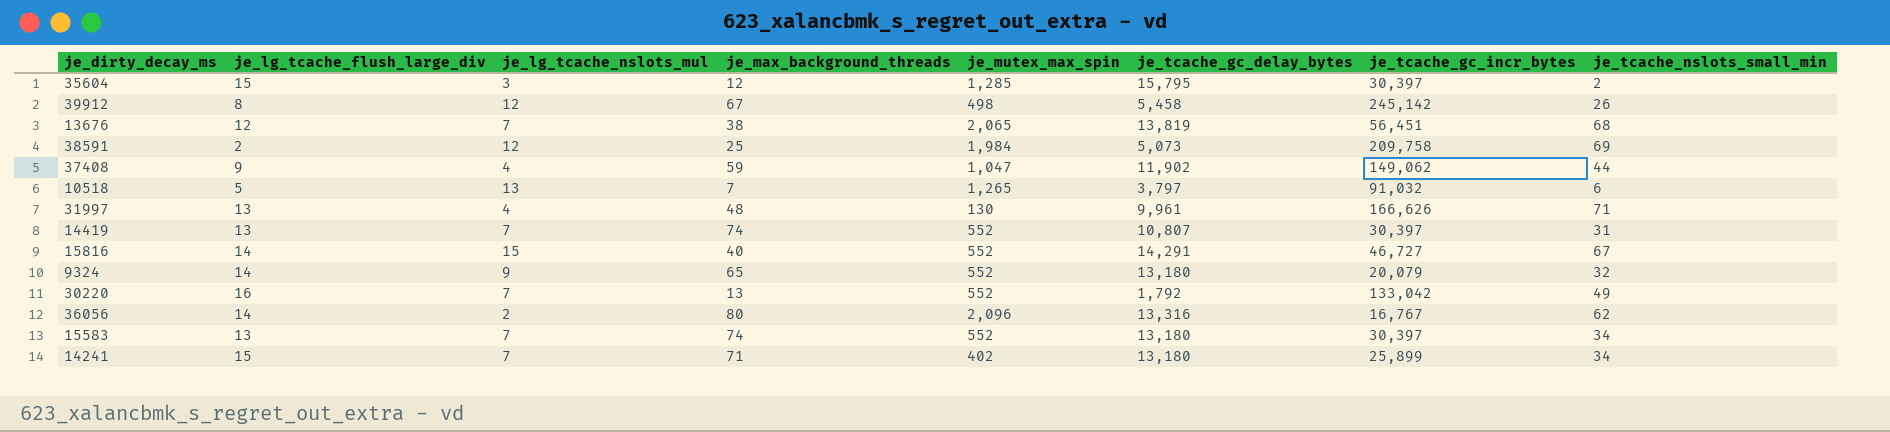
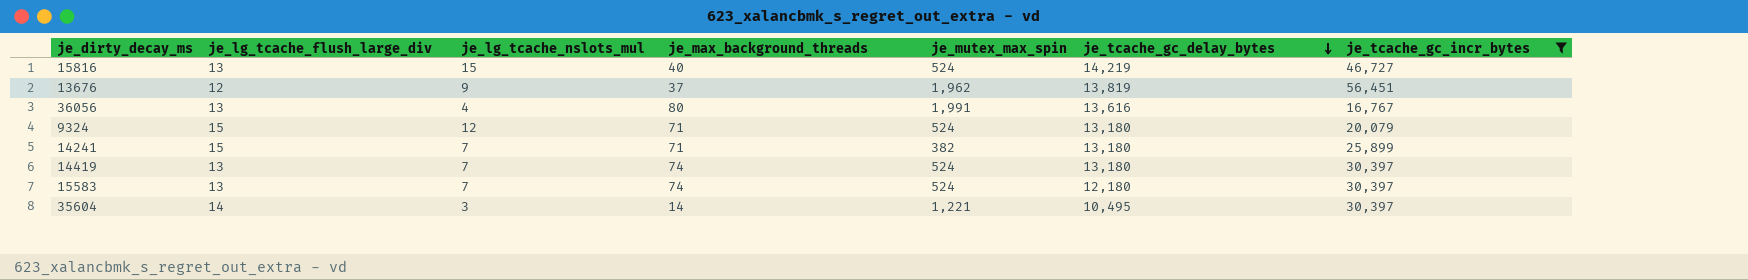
filter: none -> je_tcache_gc_incr_bytes <= 56,451
row order: none -> je_tcache_gc_delay_bytes descending
column je_tcache_nslots_small_min | position: 8 -> none
15816 | je_lg_tcache_flush_large_div: 14 -> 13
15816 | je_mutex_max_spin: 552 -> 524
15816 | je_tcache_gc_delay_bytes: 14,291 -> 14,219
13676 | je_lg_tcache_nslots_mul: 7 -> 9
13676 | je_max_background_threads: 38 -> 37
13676 | je_mutex_max_spin: 2,065 -> 1,962
36056 | je_lg_tcache_flush_large_div: 14 -> 13
36056 | je_lg_tcache_nslots_mul: 2 -> 4
36056 | je_mutex_max_spin: 2,096 -> 1,991
36056 | je_tcache_gc_delay_bytes: 13,316 -> 13,616
9324 | je_lg_tcache_flush_large_div: 14 -> 15
9324 | je_lg_tcache_nslots_mul: 9 -> 12
9324 | je_max_background_threads: 65 -> 71
9324 | je_mutex_max_spin: 552 -> 524
14241 | je_mutex_max_spin: 402 -> 382
14419 | je_mutex_max_spin: 552 -> 524
14419 | je_tcache_gc_delay_bytes: 10,807 -> 13,180
15583 | je_mutex_max_spin: 552 -> 524
15583 | je_tcache_gc_delay_bytes: 13,180 -> 12,180
35604 | je_lg_tcache_flush_large_div: 15 -> 14
35604 | je_max_background_threads: 12 -> 14
35604 | je_mutex_max_spin: 1,285 -> 1,221
35604 | je_tcache_gc_delay_bytes: 15,795 -> 10,495

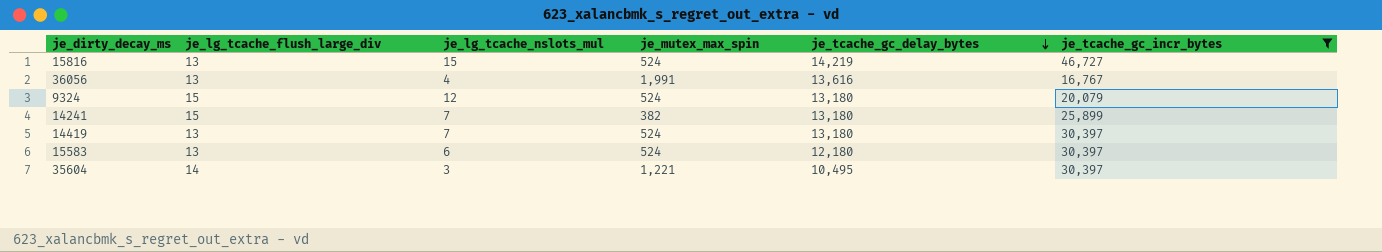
column je_max_background_threads | position: 4 -> none
row 13676: 12 | 9 | 37 | 1,962 | 13,819 | 56,451 -> none
15583 | je_lg_tcache_nslots_mul: 7 -> 6

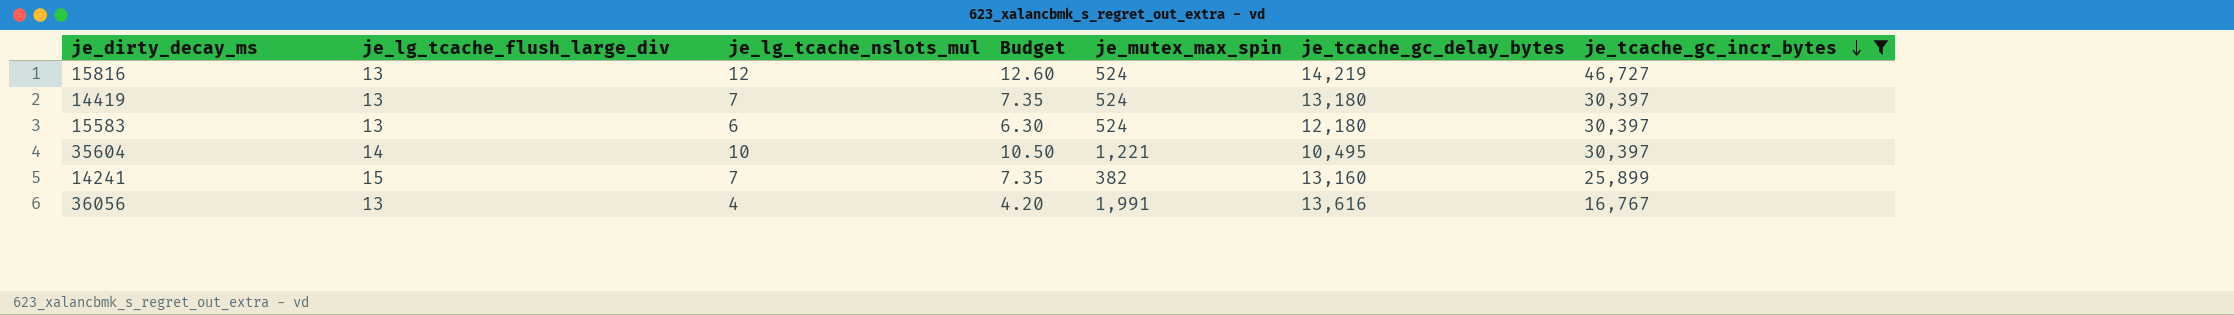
row order: je_tcache_gc_delay_bytes descending -> je_tcache_gc_incr_bytes descending
column Budget | formula: none -> [je_lg_tcache_nslots_mul] * 1.05
row 9324: 15 | 12 | 524 | 13,180 | 20,079 -> none
15816 | je_lg_tcache_nslots_mul: 15 -> 12
35604 | je_lg_tcache_nslots_mul: 3 -> 10
14241 | je_tcache_gc_delay_bytes: 13,180 -> 13,160

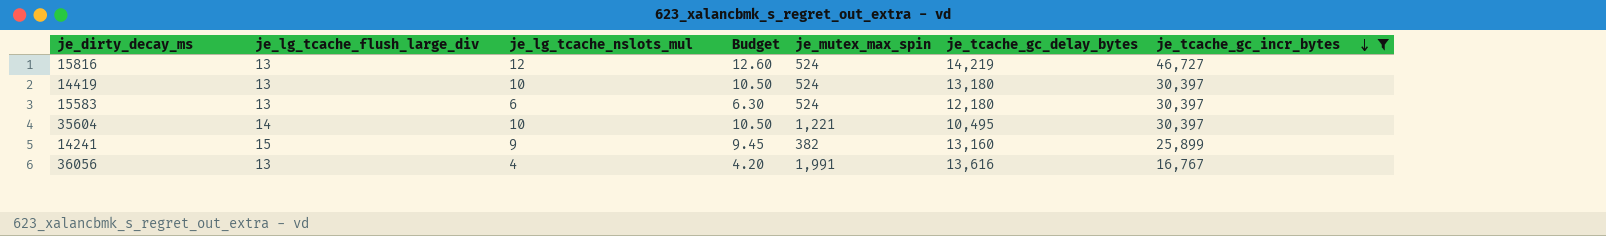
14419 | je_lg_tcache_nslots_mul: 7 -> 10
14419 | Budget: 7.35 -> 10.50
14241 | je_lg_tcache_nslots_mul: 7 -> 9
14241 | Budget: 7.35 -> 9.45

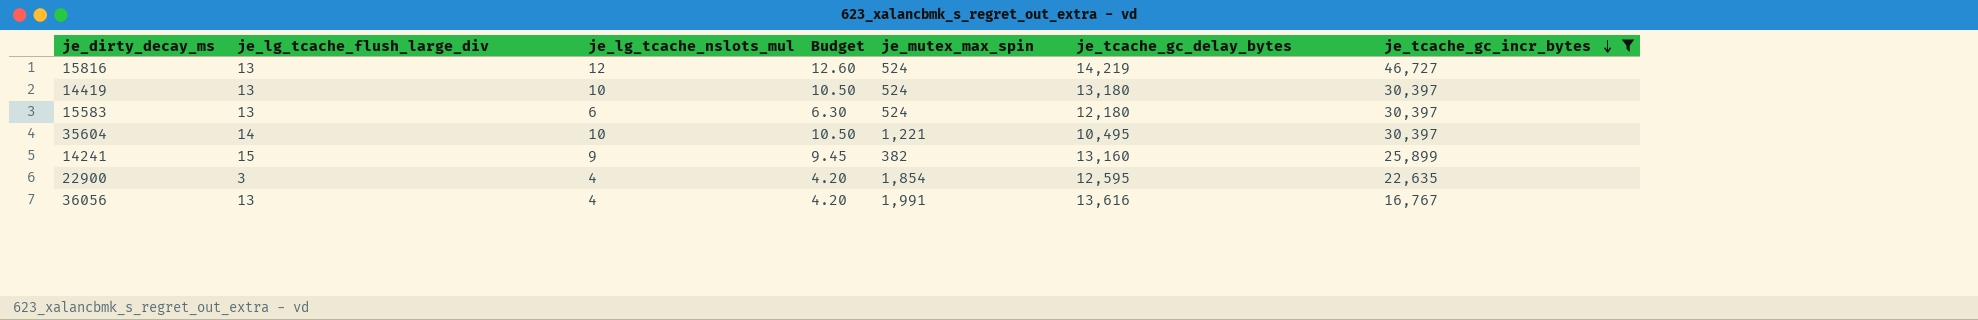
row 22900: none -> 3 | 4 | 4.20 | 1,854 | 12,595 | 22,635

